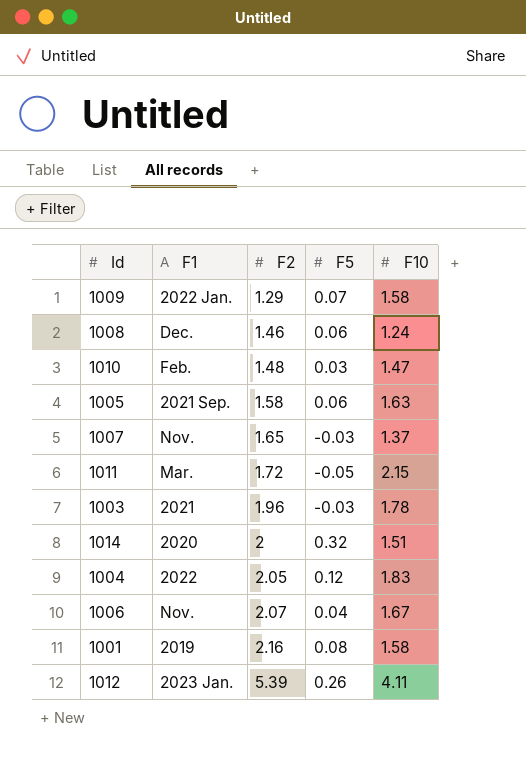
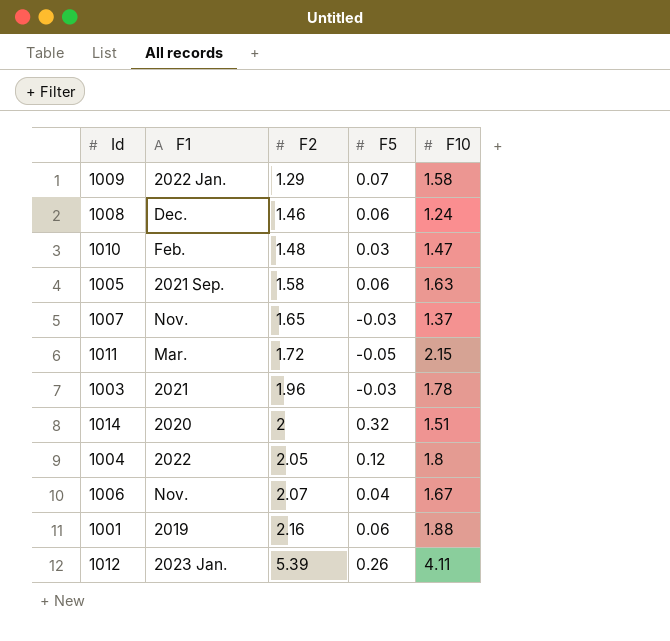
1004 | F10: 1.83 -> 1.8
1001 | F5: 0.08 -> 0.06
1001 | F10: 1.58 -> 1.88

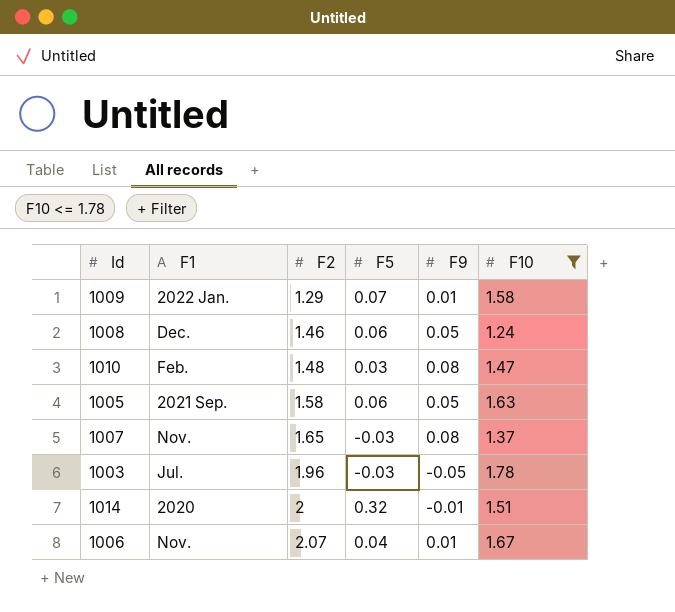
filter: none -> F10 <= 1.78
column F9 | position: none -> 5
1003 | F1: 2021 -> Jul.

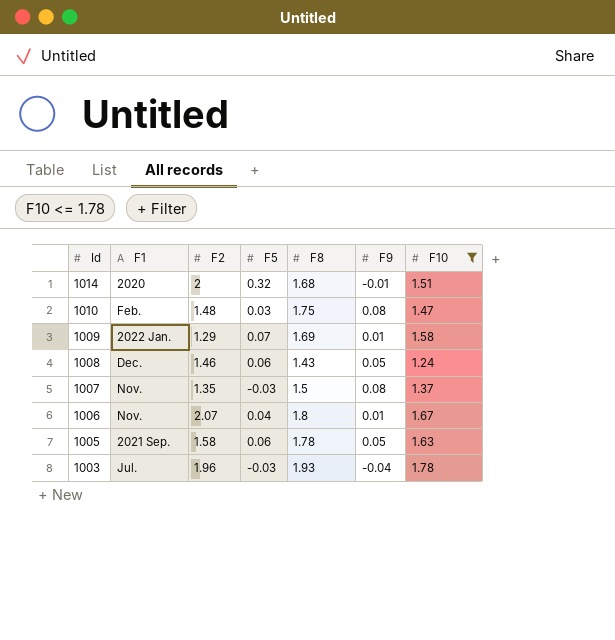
row order: F2 ascending -> Id descending
column F8 | position: none -> 5
1007 | F2: 1.65 -> 1.35
1003 | F9: -0.05 -> -0.04

